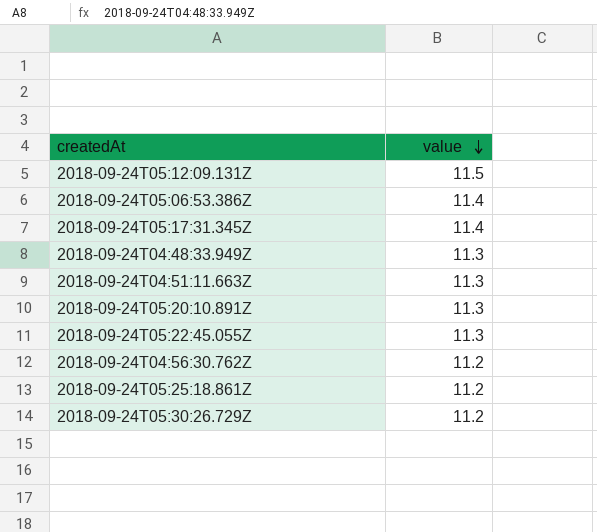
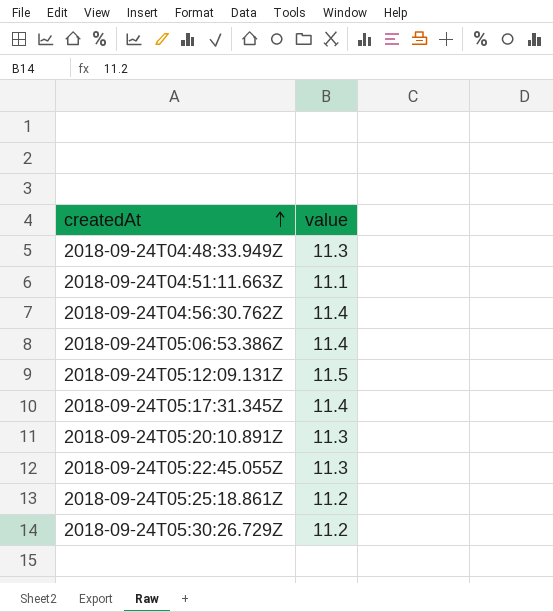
row order: value descending -> createdAt ascending
2018-09-24T04:51:11.663Z | value: 11.3 -> 11.1
2018-09-24T04:56:30.762Z | value: 11.2 -> 11.4

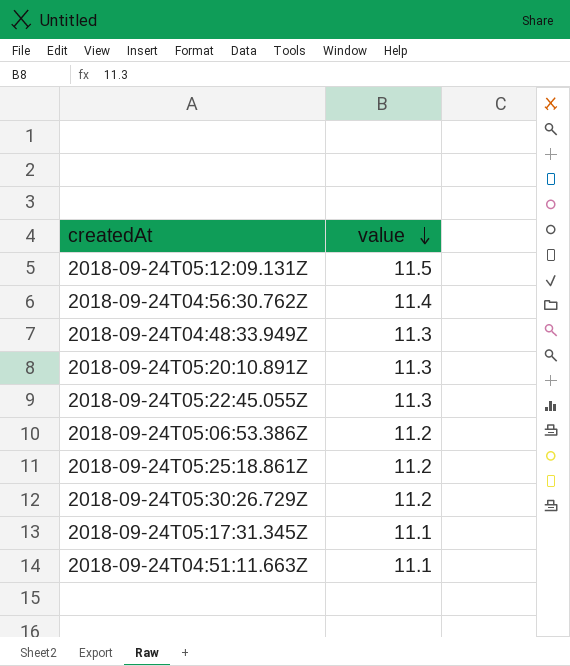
row order: createdAt ascending -> value descending
2018-09-24T05:06:53.386Z | value: 11.4 -> 11.2
2018-09-24T05:17:31.345Z | value: 11.4 -> 11.1

